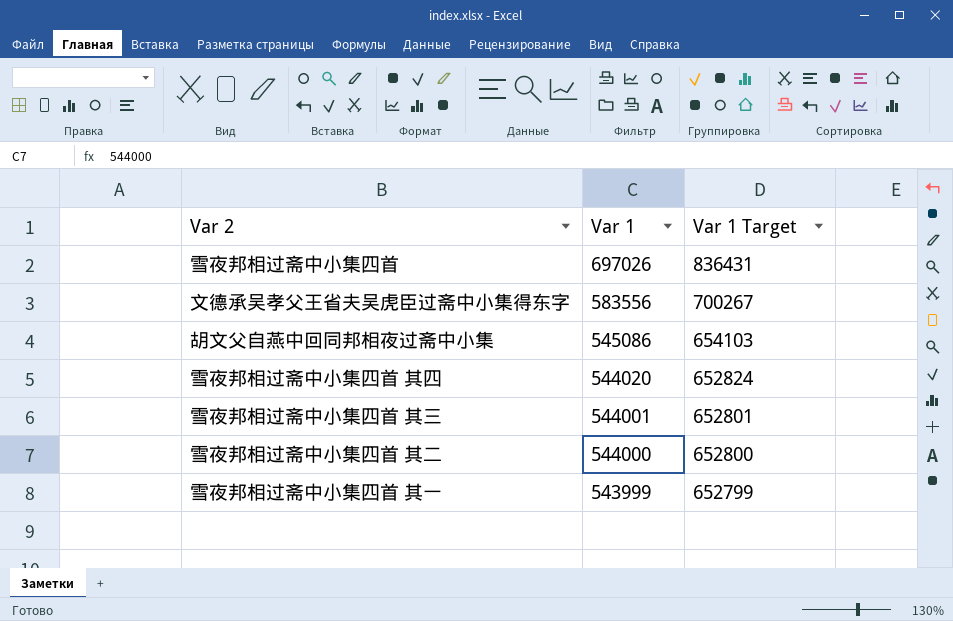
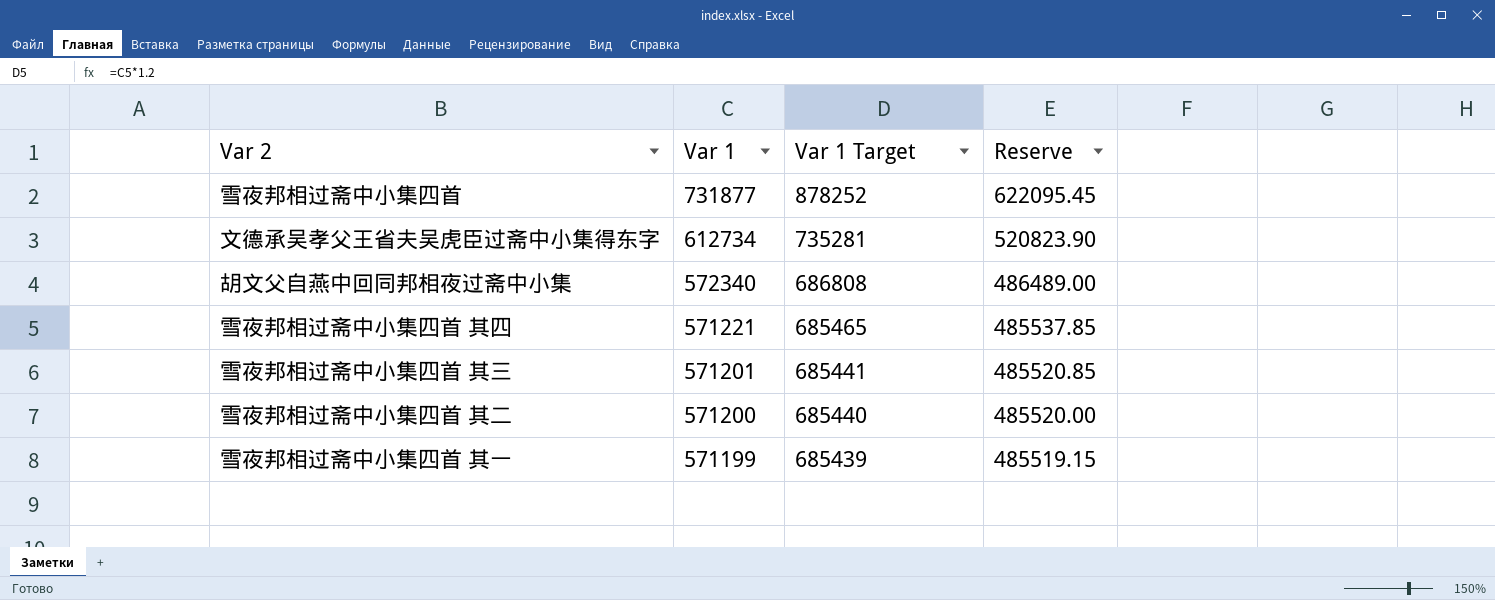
column Reserve | formula: none -> [Var 1] * 0.85
雪夜邦相过斋中小集四首 | Var 1: 697026 -> 731877
雪夜邦相过斋中小集四首 | Var 1 Target: 836431 -> 878252
文德承吴孝父王省夫吴虎臣过斋中小集得东字 | Var 1: 583556 -> 612734
文德承吴孝父王省夫吴虎臣过斋中小集得东字 | Var 1 Target: 700267 -> 735281
胡文父自燕中回同邦相夜过斋中小集 | Var 1: 545086 -> 572340
胡文父自燕中回同邦相夜过斋中小集 | Var 1 Target: 654103 -> 686808
雪夜邦相过斋中小集四首 其四 | Var 1: 544020 -> 571221
雪夜邦相过斋中小集四首 其四 | Var 1 Target: 652824 -> 685465
雪夜邦相过斋中小集四首 其三 | Var 1: 544001 -> 571201
雪夜邦相过斋中小集四首 其三 | Var 1 Target: 652801 -> 685441
雪夜邦相过斋中小集四首 其二 | Var 1: 544000 -> 571200
雪夜邦相过斋中小集四首 其二 | Var 1 Target: 652800 -> 685440
雪夜邦相过斋中小集四首 其一 | Var 1: 543999 -> 571199
雪夜邦相过斋中小集四首 其一 | Var 1 Target: 652799 -> 685439

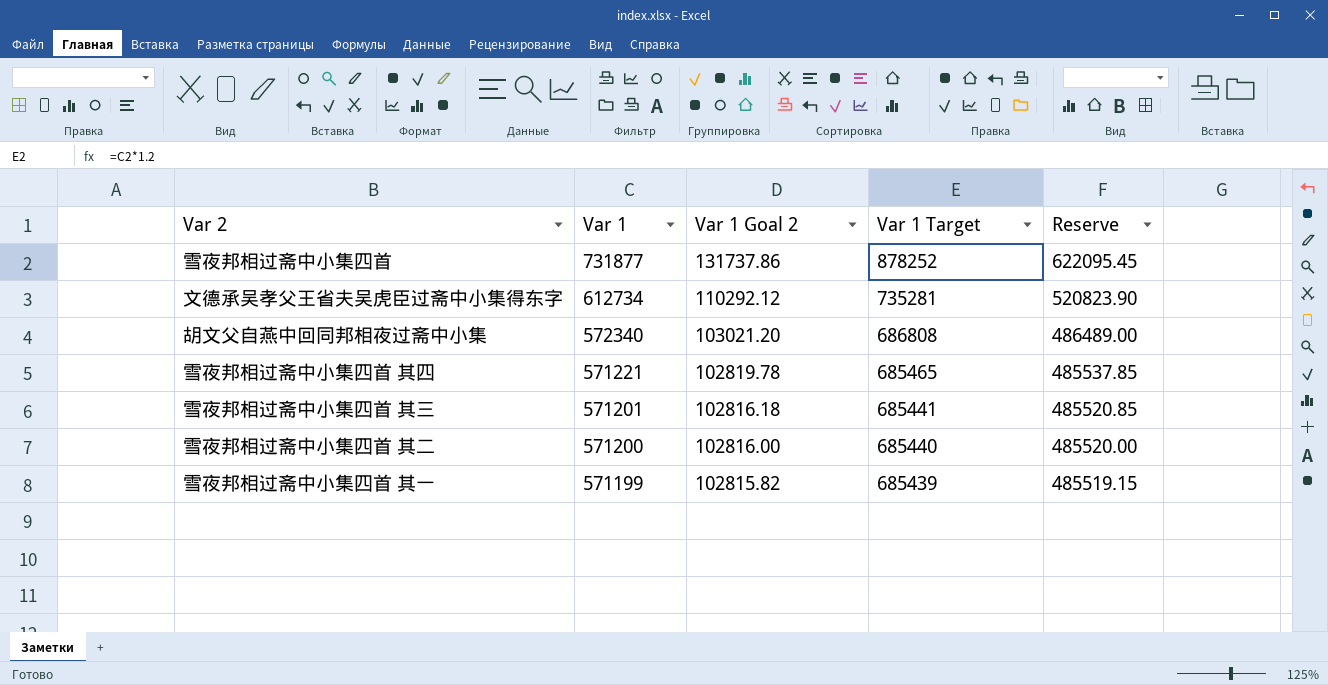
column Var 1 Goal 2 | formula: none -> [Var 1] * 0.18

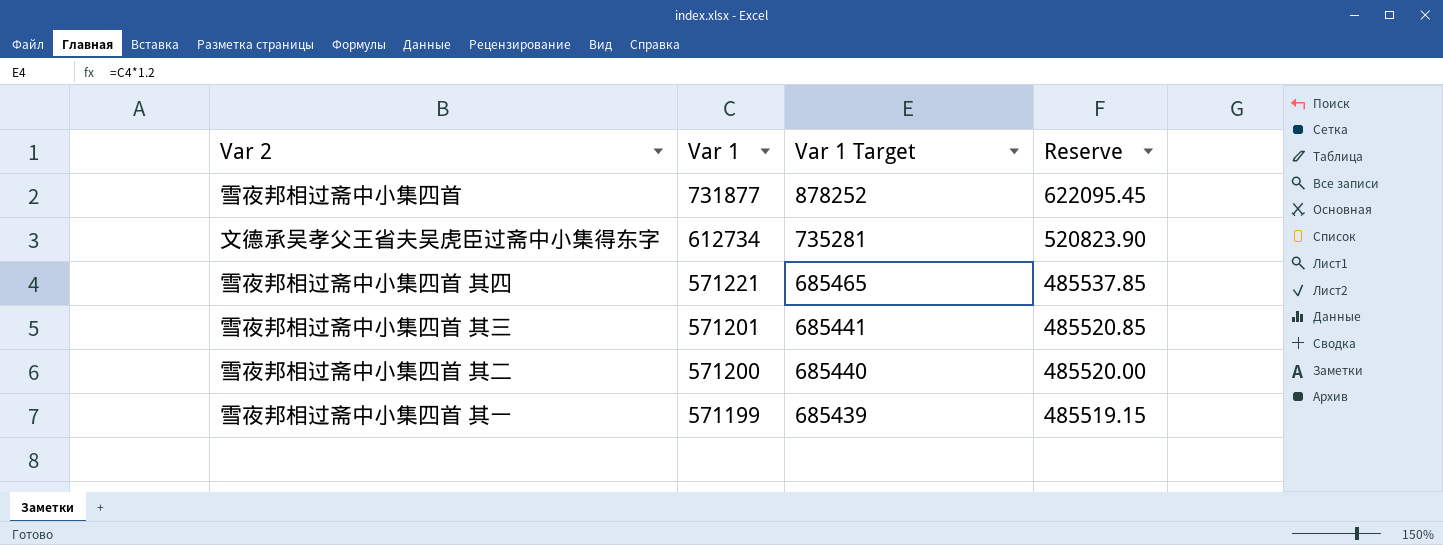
column Var 1 Goal 2 | formula: [Var 1] * 0.18 -> none
row 胡文父自燕中回同邦相夜过斋中小集: 572340 | 103021.20 | 686808 | 486489.00 -> none

